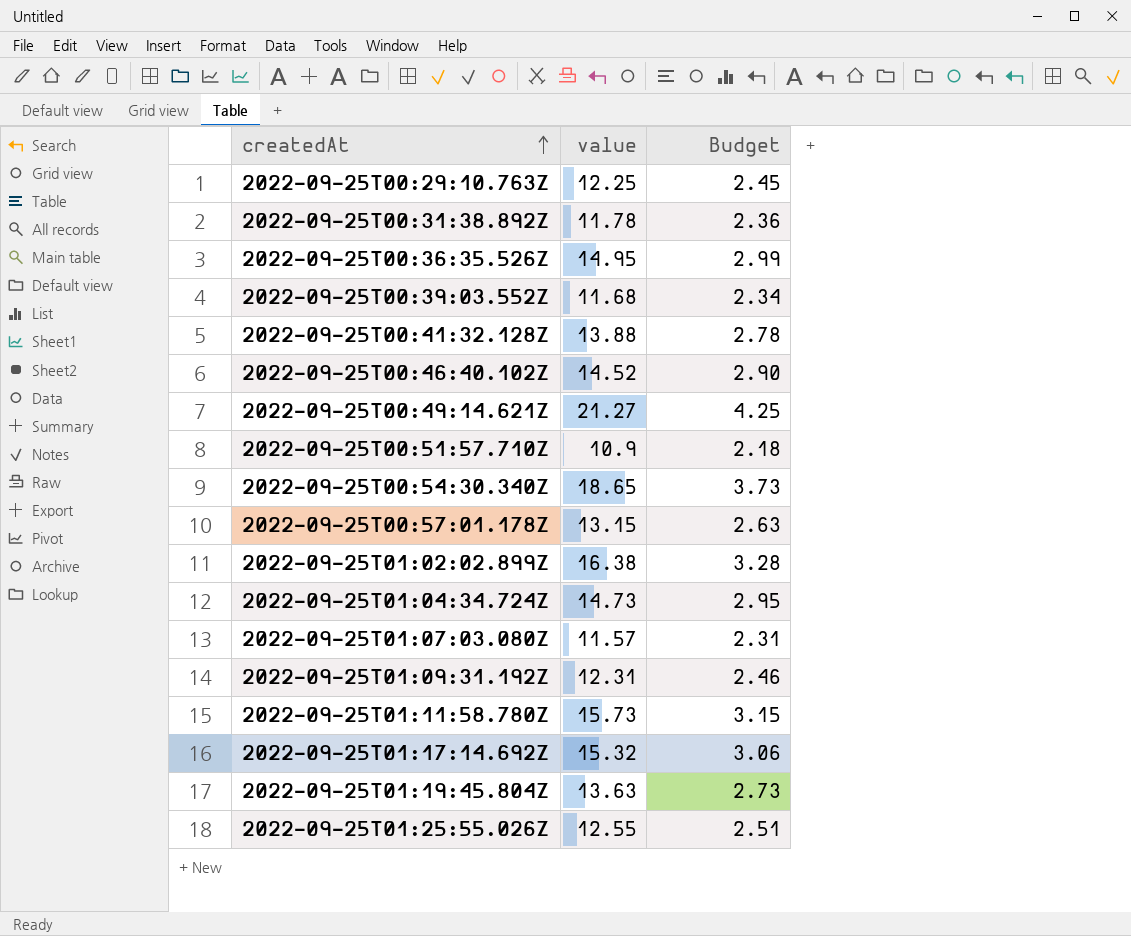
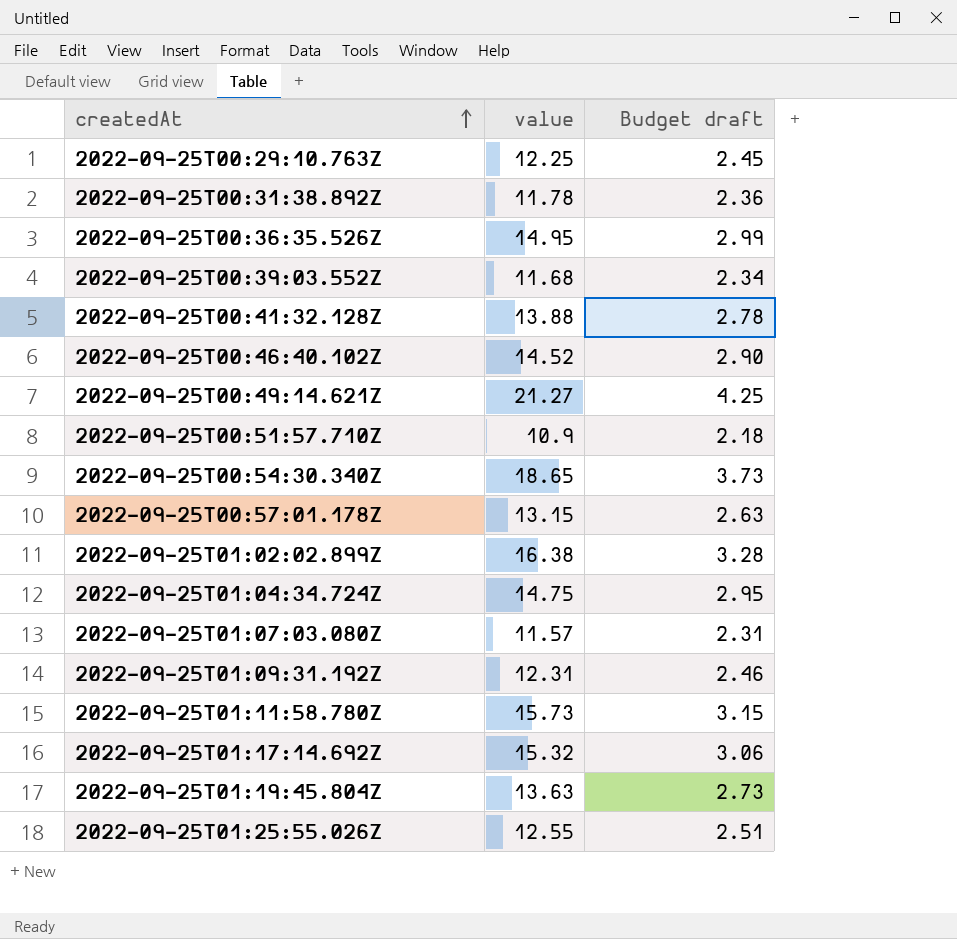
column name: Budget -> Budget draft
2022-09-25T01:04:34.724Z | value: 14.73 -> 14.75

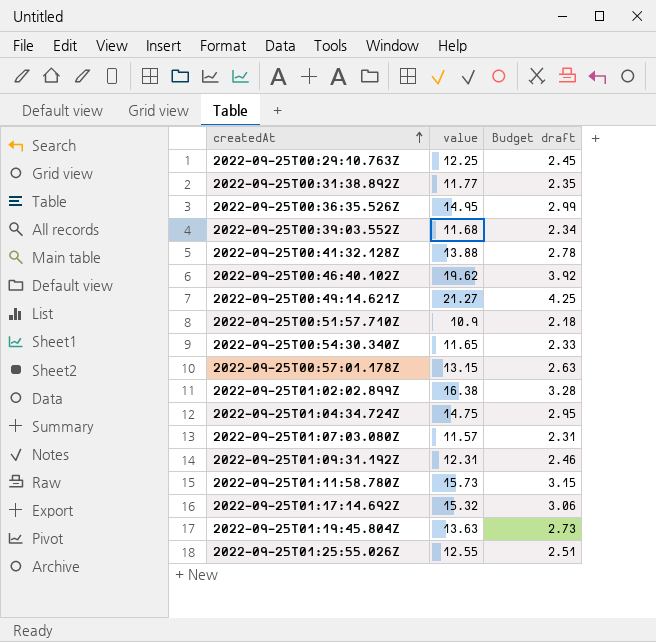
2022-09-25T00:31:38.892Z | value: 11.78 -> 11.77
2022-09-25T00:31:38.892Z | Budget draft: 2.36 -> 2.35
2022-09-25T00:46:40.102Z | value: 14.52 -> 19.62
2022-09-25T00:46:40.102Z | Budget draft: 2.90 -> 3.92
2022-09-25T00:54:30.340Z | value: 18.65 -> 11.65
2022-09-25T00:54:30.340Z | Budget draft: 3.73 -> 2.33

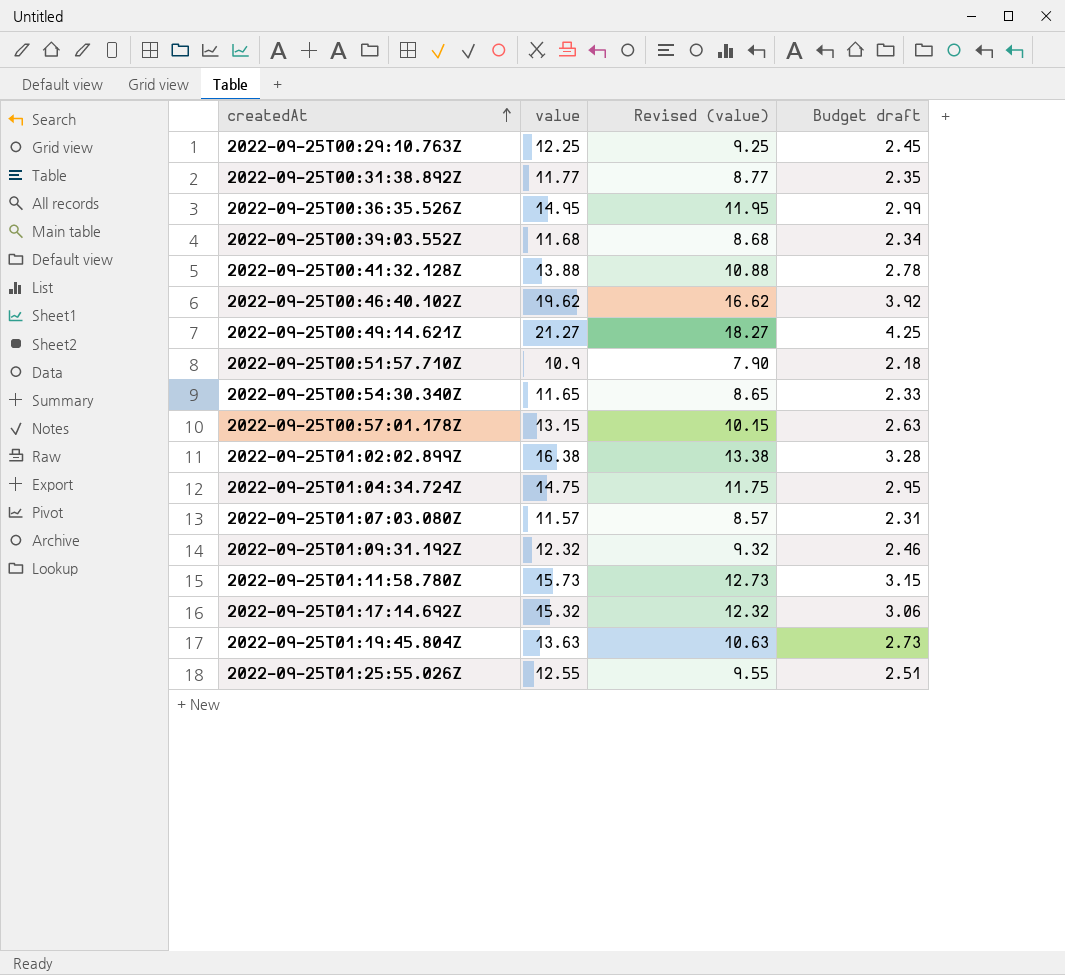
column Revised (value) | formula: none -> [value] - 3
2022-09-25T01:09:31.192Z | value: 12.31 -> 12.32

